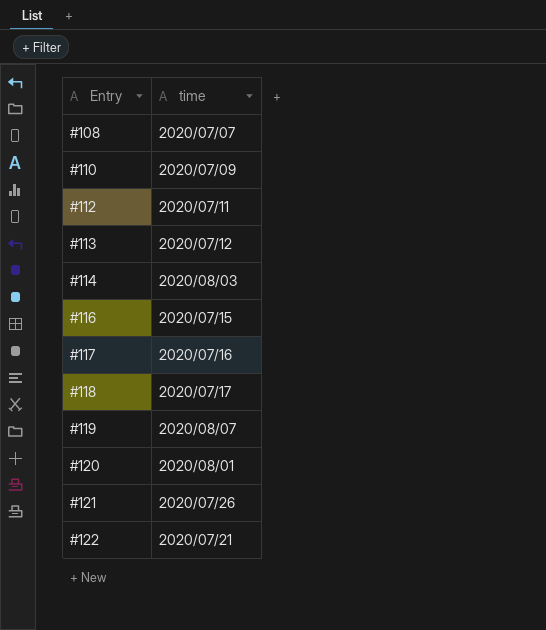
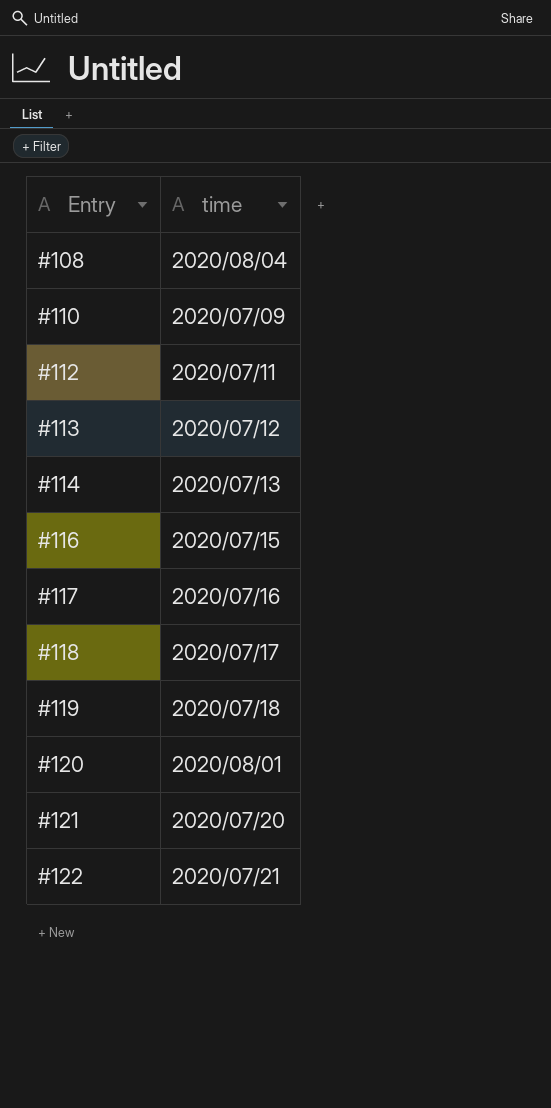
#108 | time: 2020/07/07 -> 2020/08/04
#114 | time: 2020/08/03 -> 2020/07/13
#119 | time: 2020/08/07 -> 2020/07/18
#121 | time: 2020/07/26 -> 2020/07/20

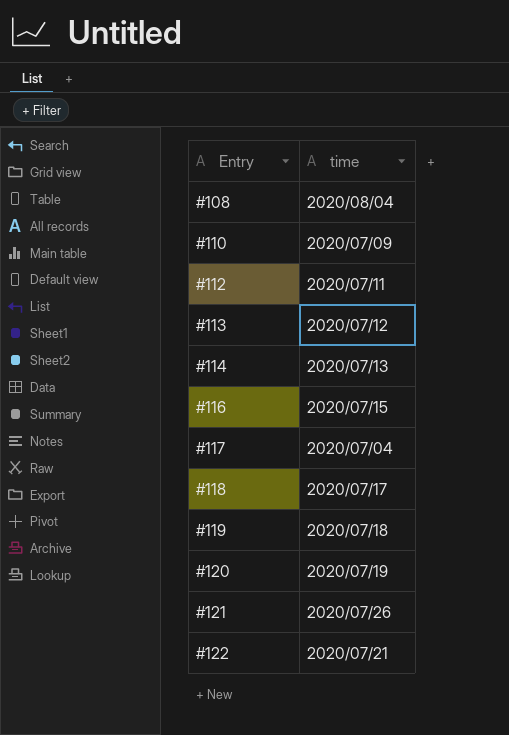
#117 | time: 2020/07/16 -> 2020/07/04
#120 | time: 2020/08/01 -> 2020/07/19
#121 | time: 2020/07/20 -> 2020/07/26

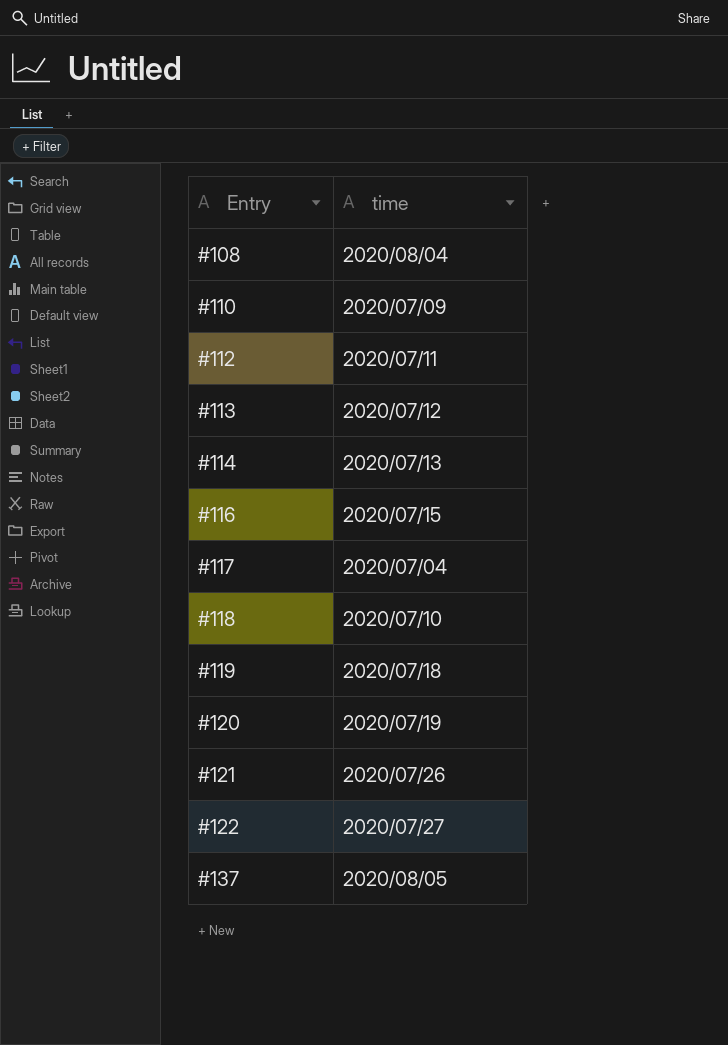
#118 | time: 2020/07/17 -> 2020/07/10
#122 | time: 2020/07/21 -> 2020/07/27
row #137: none -> 2020/08/05

